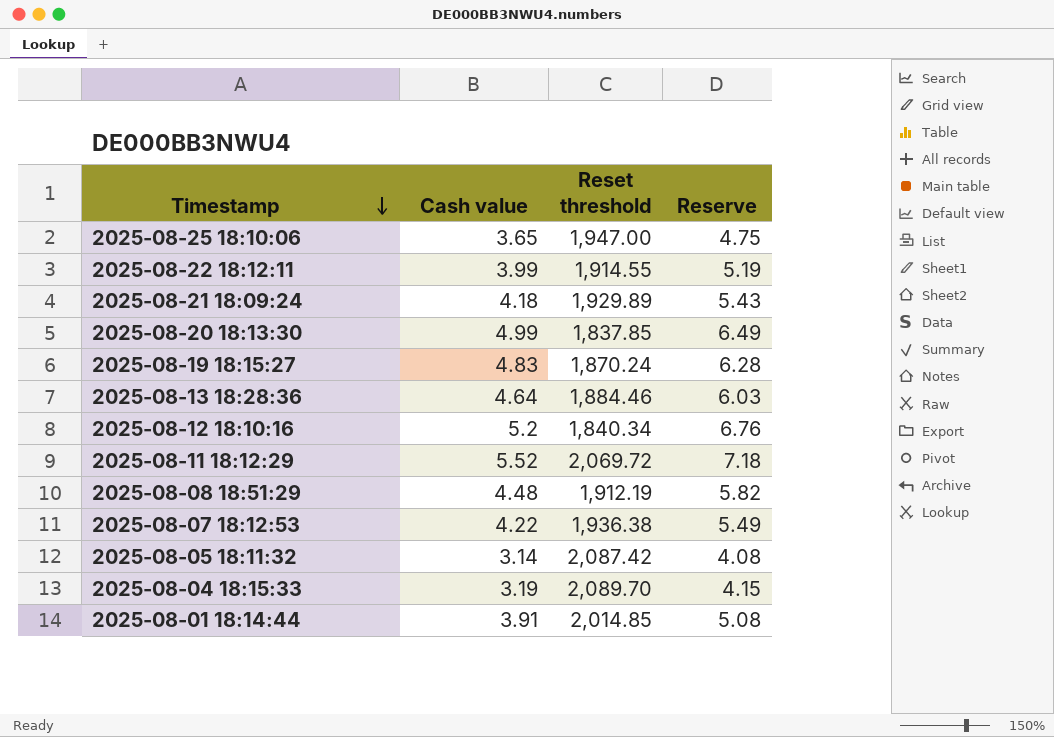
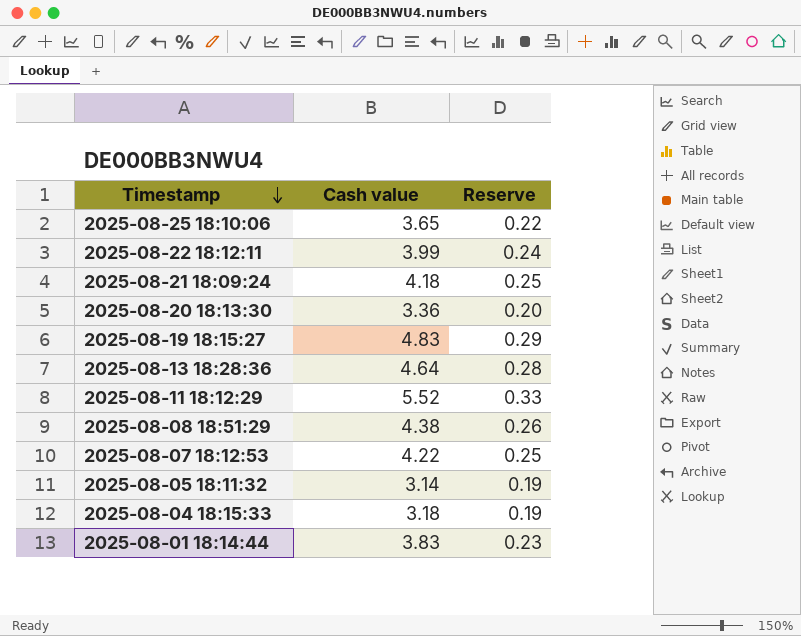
column Reset threshold | position: 3 -> none
column Reserve | formula: [Cash value] * 1.3 -> [Cash value] * 0.06
row 2025-08-12 18:10:16: 5.2 | 1,840.34 | 6.76 -> none
2025-08-20 18:13:30 | Cash value: 4.99 -> 3.36
2025-08-08 18:51:29 | Cash value: 4.48 -> 4.38
2025-08-04 18:15:33 | Cash value: 3.19 -> 3.18
2025-08-01 18:14:44 | Cash value: 3.91 -> 3.83

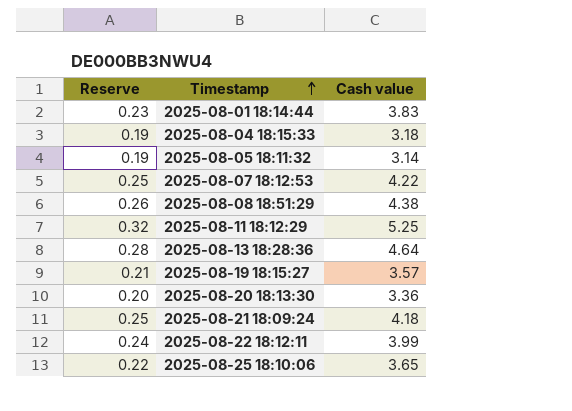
row order: Timestamp descending -> Timestamp ascending
column Reserve | position: 3 -> 1
2025-08-11 18:12:29 | Reserve: 0.33 -> 0.32
2025-08-11 18:12:29 | Cash value: 5.52 -> 5.25
2025-08-19 18:15:27 | Reserve: 0.29 -> 0.21
2025-08-19 18:15:27 | Cash value: 4.83 -> 3.57

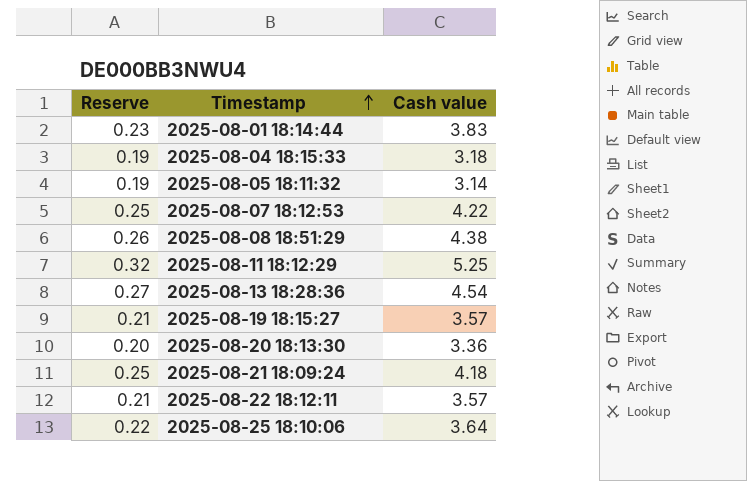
2025-08-13 18:28:36 | Reserve: 0.28 -> 0.27
2025-08-13 18:28:36 | Cash value: 4.64 -> 4.54
2025-08-22 18:12:11 | Reserve: 0.24 -> 0.21
2025-08-22 18:12:11 | Cash value: 3.99 -> 3.57
2025-08-25 18:10:06 | Cash value: 3.65 -> 3.64

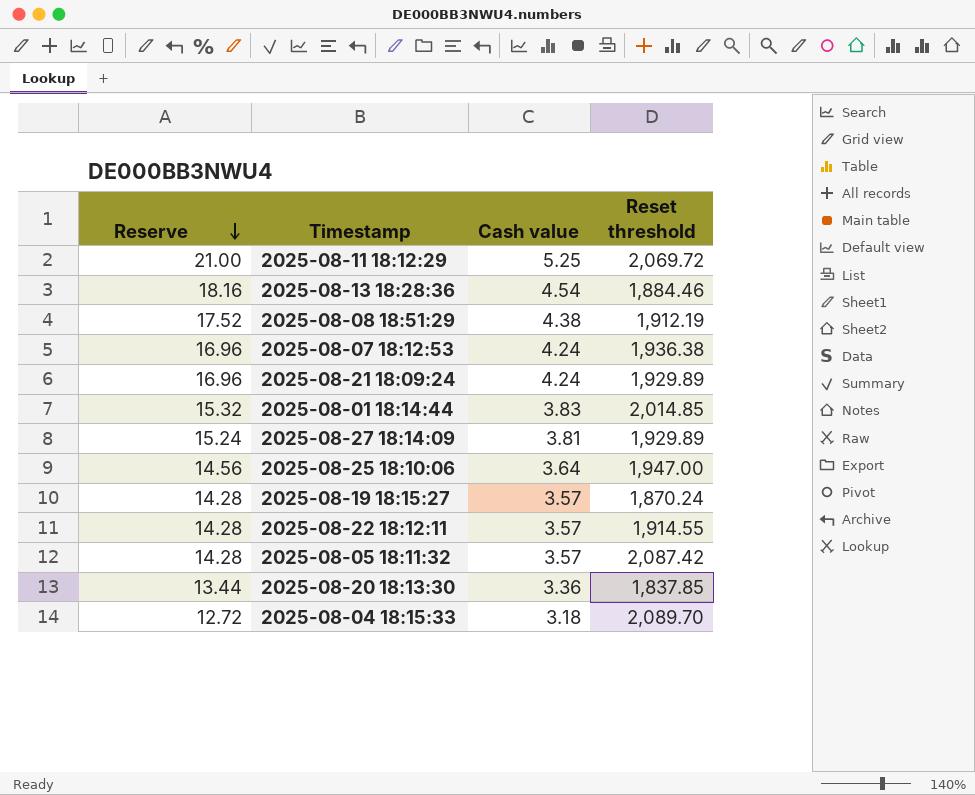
row order: Timestamp ascending -> Reserve descending
column Reserve | formula: [Cash value] * 0.06 -> [Cash value] * 4
column Reset threshold | position: none -> 4
2025-08-07 18:12:53 | Cash value: 4.22 -> 4.24
2025-08-21 18:09:24 | Cash value: 4.18 -> 4.24
row 2025-08-27 18:14:09: none -> 15.24 | 3.81 | 1,929.89
2025-08-05 18:11:32 | Cash value: 3.14 -> 3.57

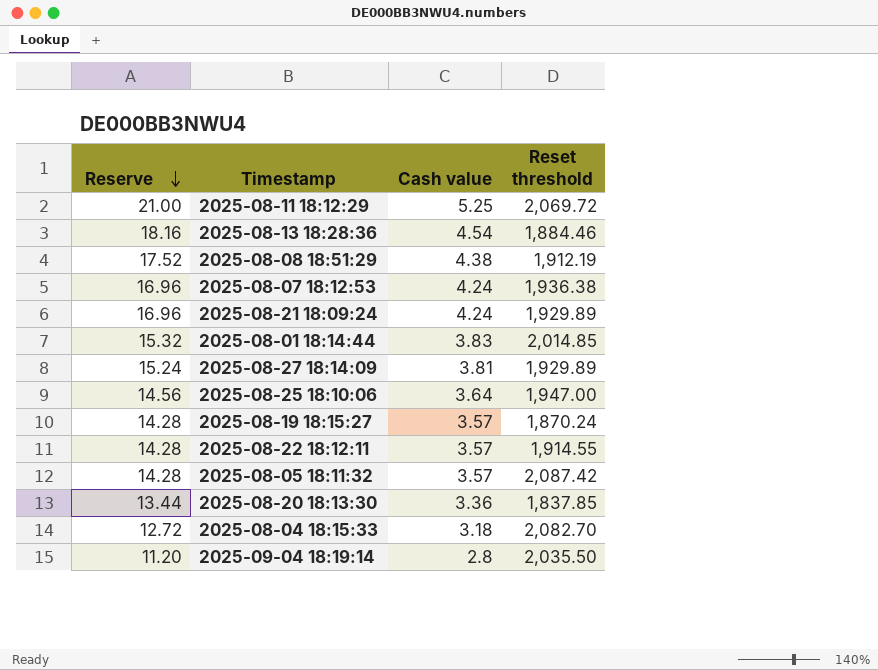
2025-08-04 18:15:33 | Reset threshold: 2,089.70 -> 2,082.70
row 2025-09-04 18:19:14: none -> 11.20 | 2.8 | 2,035.50

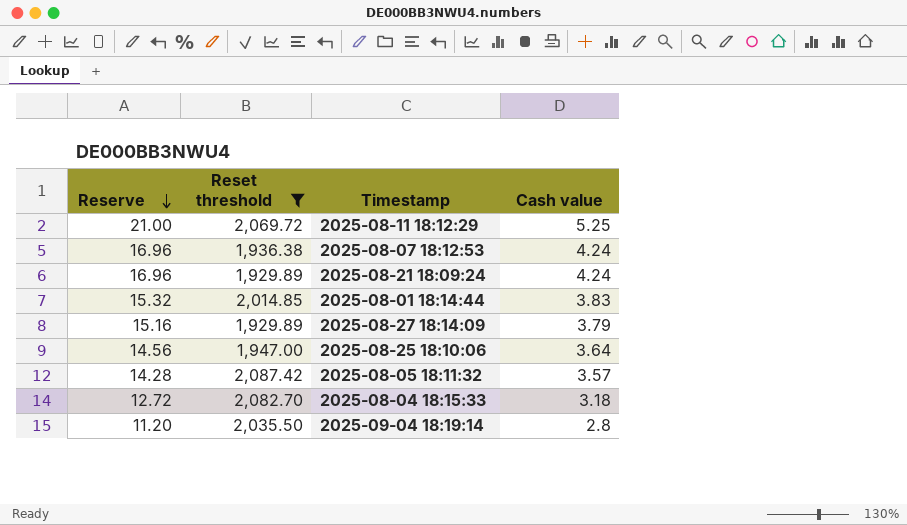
filter: none -> Reset threshold >= 1,929.89
column Reset threshold | position: 4 -> 2
2025-08-27 18:14:09 | Reserve: 15.24 -> 15.16
2025-08-27 18:14:09 | Cash value: 3.81 -> 3.79

